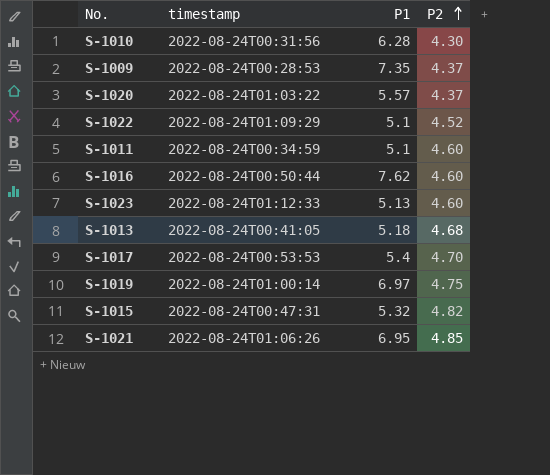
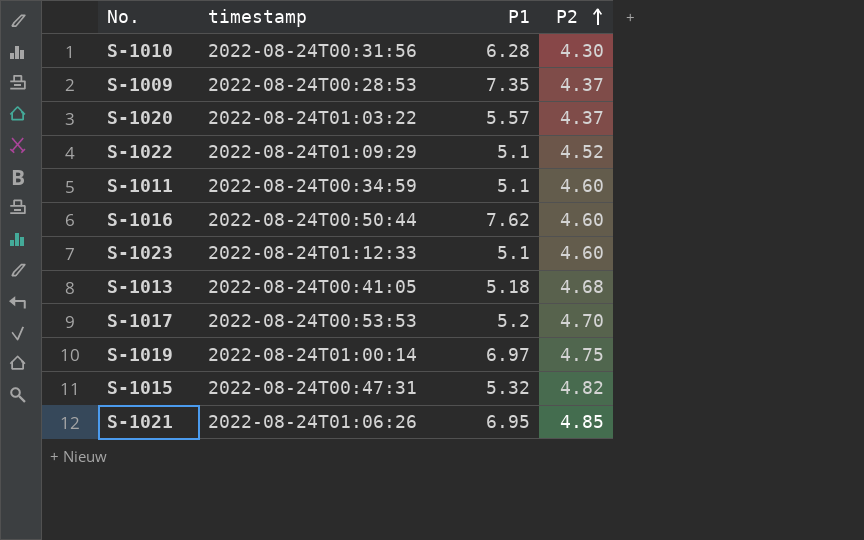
S-1023 | P1: 5.13 -> 5.1
S-1017 | P1: 5.4 -> 5.2

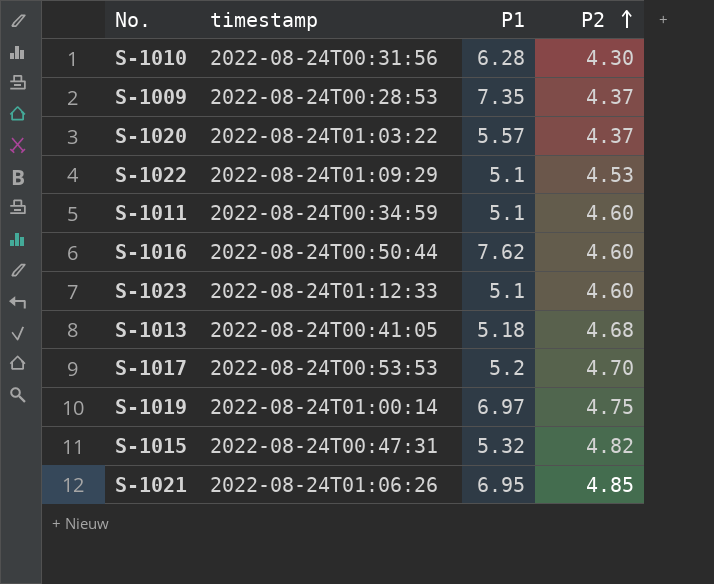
S-1022 | P2: 4.52 -> 4.53

